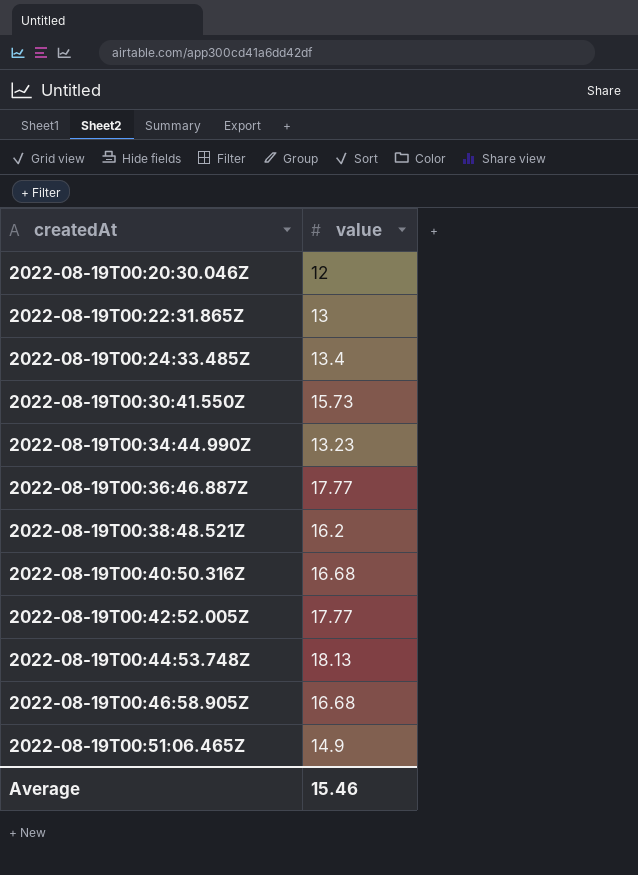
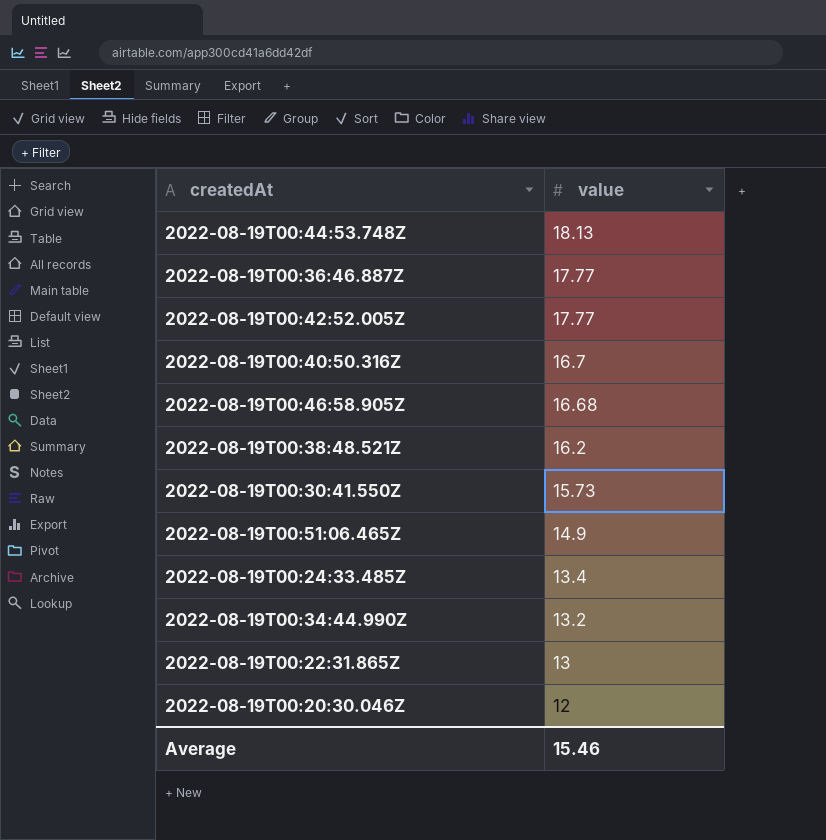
row order: createdAt ascending -> value descending
2022-08-19T00:40:50.316Z | value: 16.68 -> 16.7
2022-08-19T00:34:44.990Z | value: 13.23 -> 13.2

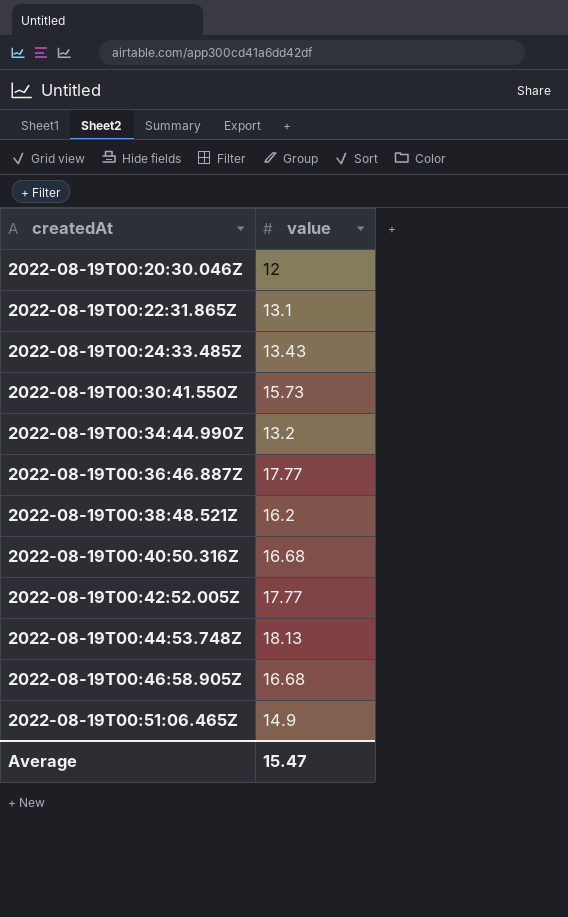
row order: value descending -> createdAt ascending
2022-08-19T00:22:31.865Z | value: 13 -> 13.1
2022-08-19T00:24:33.485Z | value: 13.4 -> 13.43
2022-08-19T00:40:50.316Z | value: 16.7 -> 16.68
Average | value: 15.46 -> 15.47

